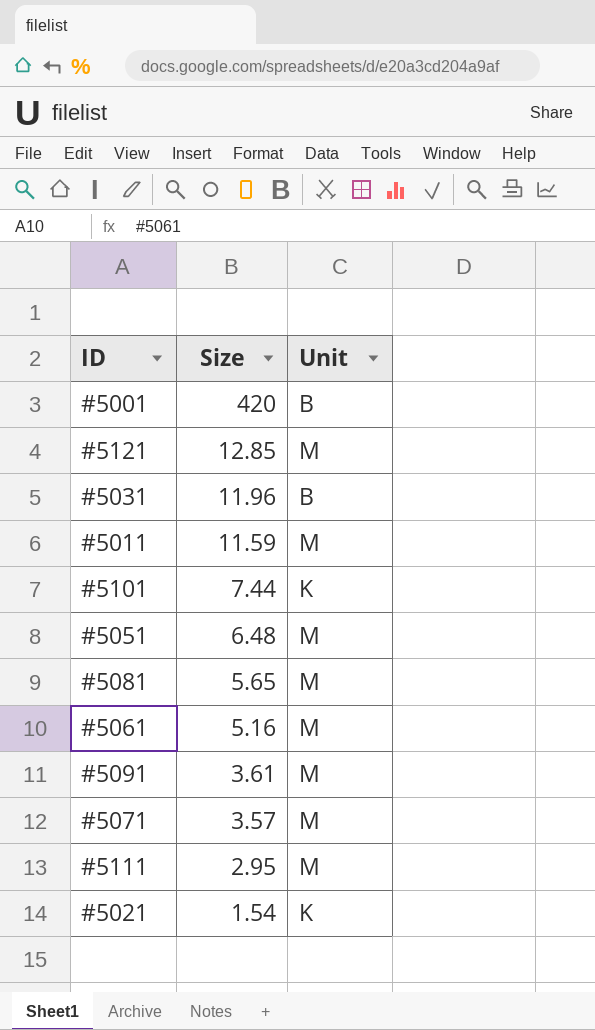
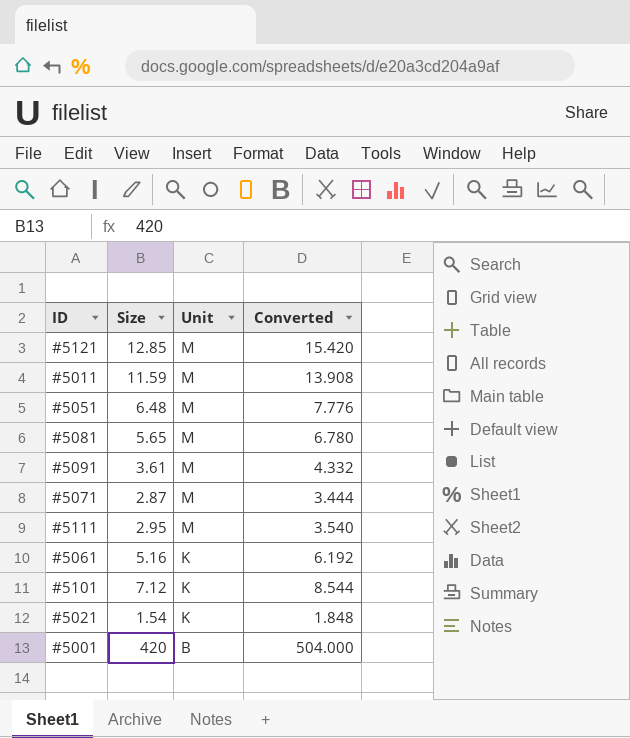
row order: Size descending -> Unit descending
column Converted | formula: none -> [Size] * 1.2
row #5031: 11.96 | B -> none
#5071 | Size: 3.57 -> 2.87
#5061 | Unit: M -> K
#5101 | Size: 7.44 -> 7.12

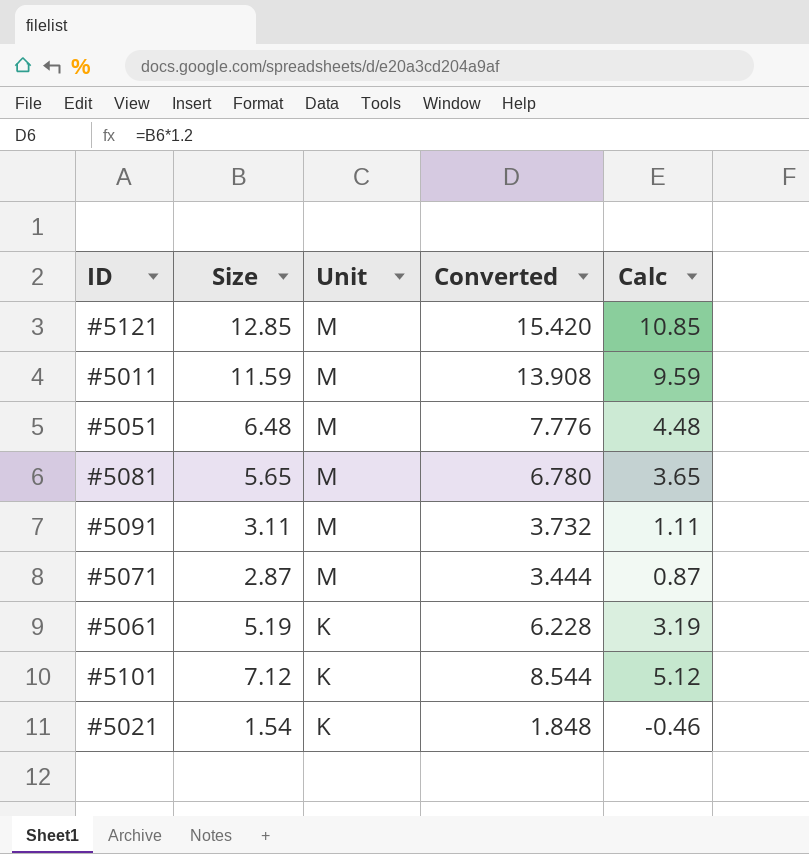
column Calc | formula: none -> [Size] - 2
row #5111: 2.95 | M | 3.540 -> none
row #5001: 420 | B | 504.000 -> none
#5091 | Size: 3.61 -> 3.11
#5091 | Converted: 4.332 -> 3.732
#5061 | Size: 5.16 -> 5.19
#5061 | Converted: 6.192 -> 6.228

